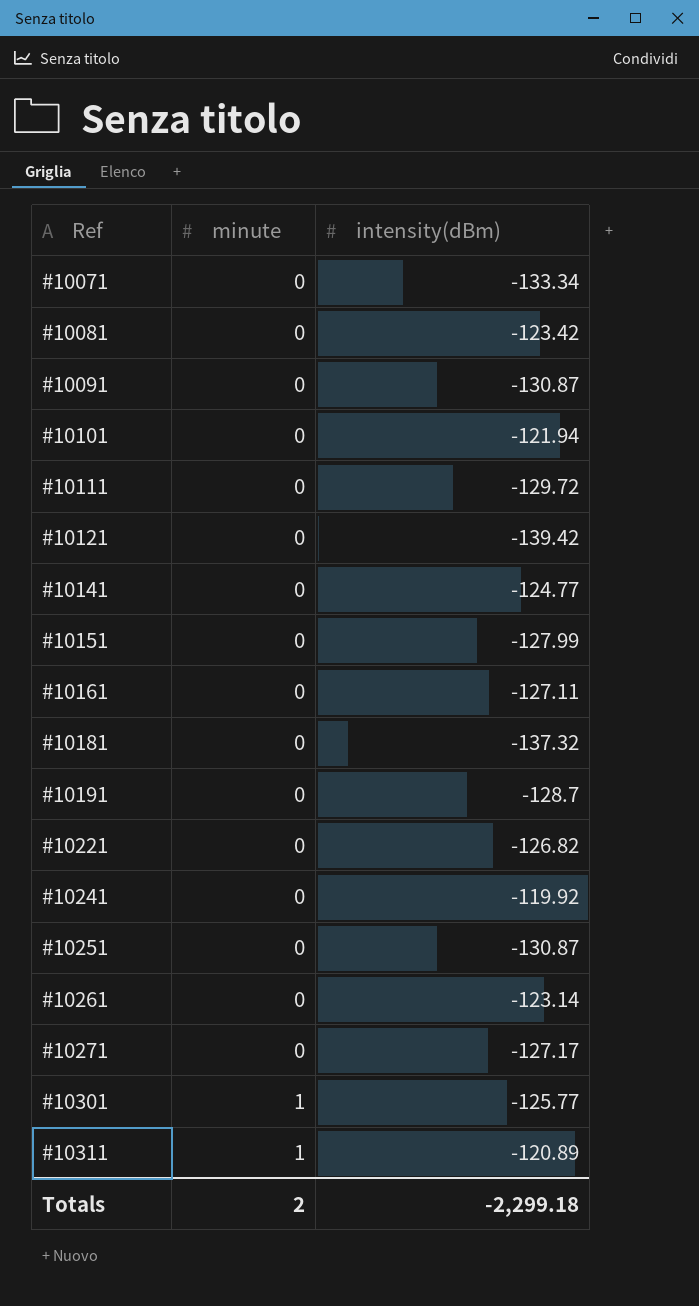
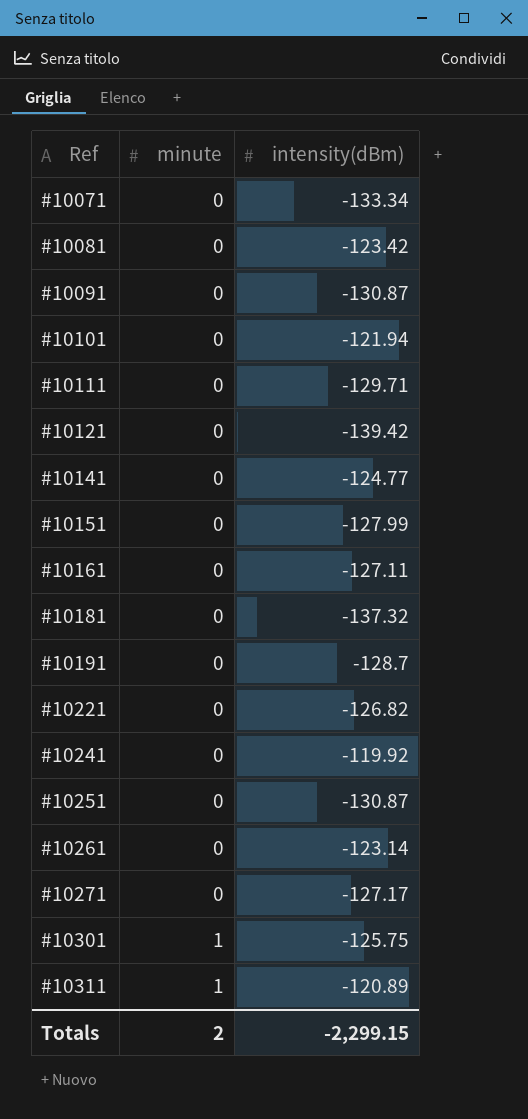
#10111 | intensity(dBm): -129.72 -> -129.71
#10301 | intensity(dBm): -125.77 -> -125.75
Totals | intensity(dBm): -2,299.18 -> -2,299.15

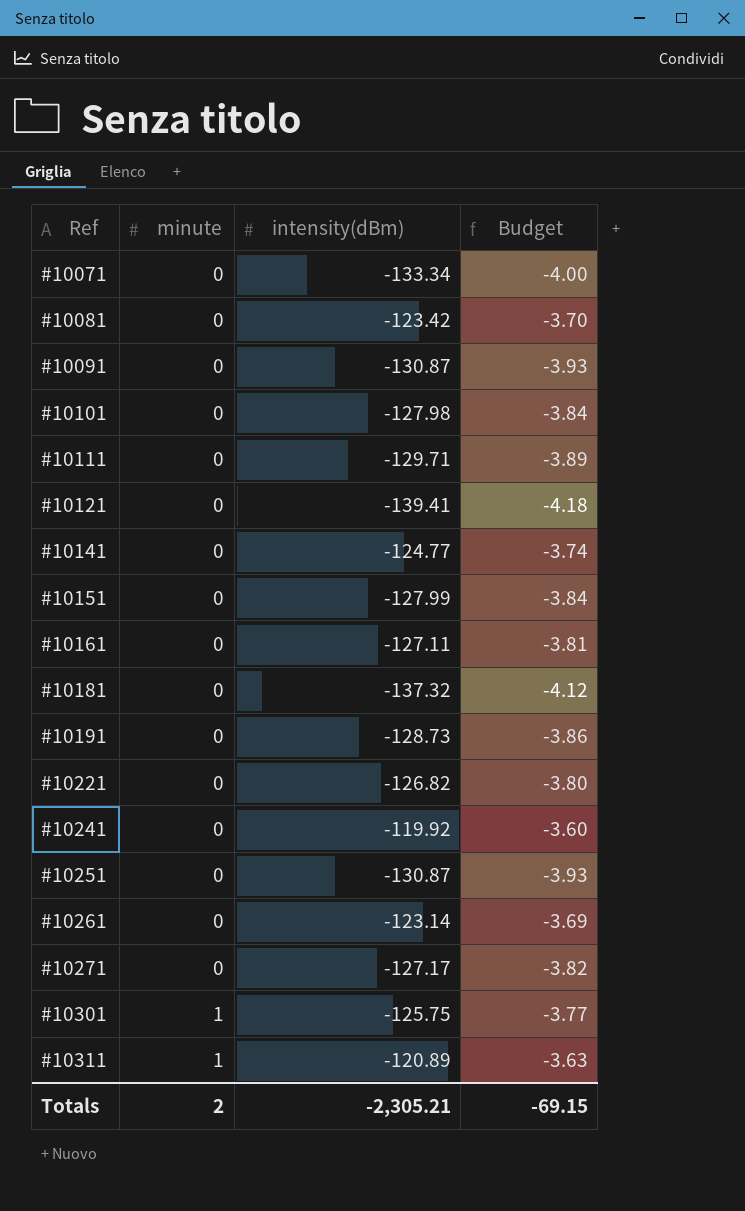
column Budget | formula: none -> [intensity(dBm)] * 0.03
#10101 | intensity(dBm): -121.94 -> -127.98
#10121 | intensity(dBm): -139.42 -> -139.41
#10191 | intensity(dBm): -128.7 -> -128.73
Totals | intensity(dBm): -2,299.15 -> -2,305.21

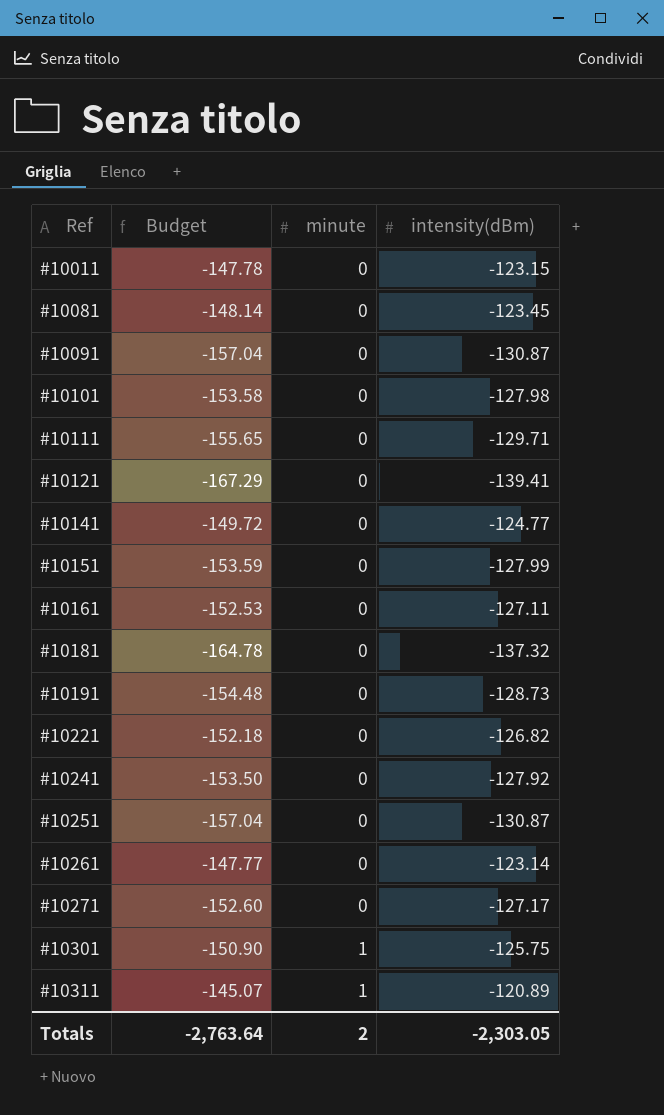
column Budget | formula: [intensity(dBm)] * 0.03 -> [intensity(dBm)] * 1.2
column Budget | position: 4 -> 2
row #10071: 0 | -133.34 | -4.00 -> none
row #10011: none -> -147.78 | 0 | -123.15
#10081 | intensity(dBm): -123.42 -> -123.45
#10241 | intensity(dBm): -119.92 -> -127.92
Totals | Budget: -69.15 -> -2,763.64
Totals | intensity(dBm): -2,305.21 -> -2,303.05

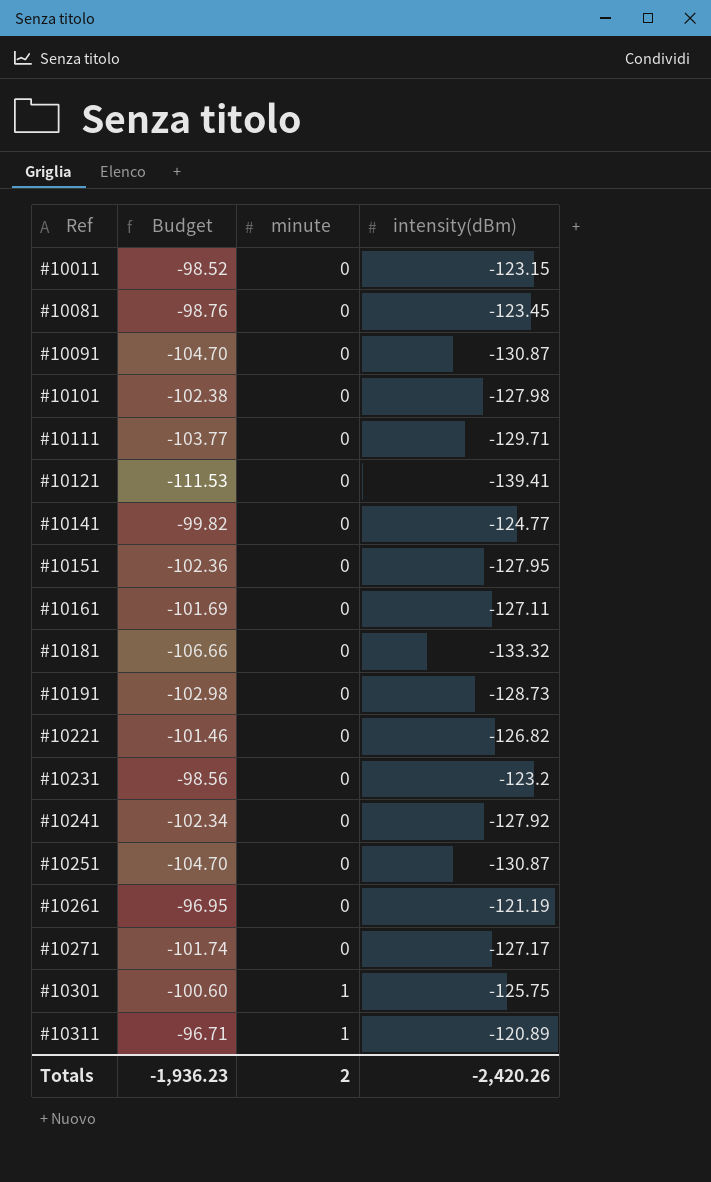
column Budget | formula: [intensity(dBm)] * 1.2 -> [intensity(dBm)] * 0.8
#10151 | intensity(dBm): -127.99 -> -127.95
#10181 | intensity(dBm): -137.32 -> -133.32
row #10231: none -> -98.56 | 0 | -123.2
#10261 | intensity(dBm): -123.14 -> -121.19
Totals | Budget: -2,763.64 -> -1,936.23
Totals | intensity(dBm): -2,303.05 -> -2,420.26

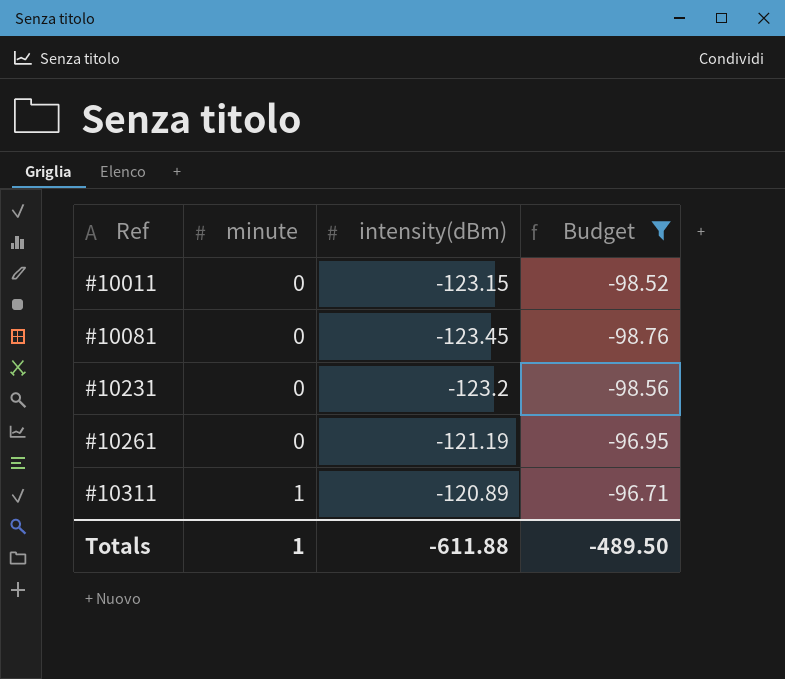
filter: none -> Budget >= -98.76
column Budget | position: 2 -> 4
Totals | minute: 2 -> 1
Totals | intensity(dBm): -2,420.26 -> -611.88
Totals | Budget: -1,936.23 -> -489.50

